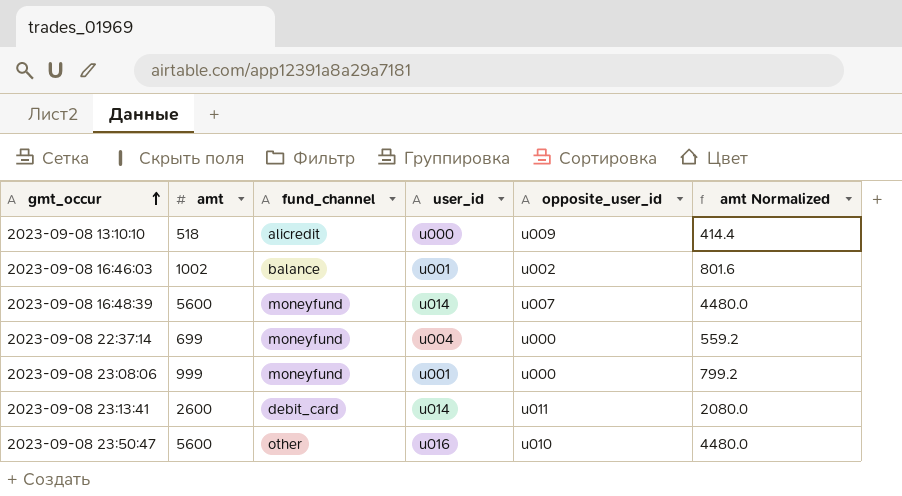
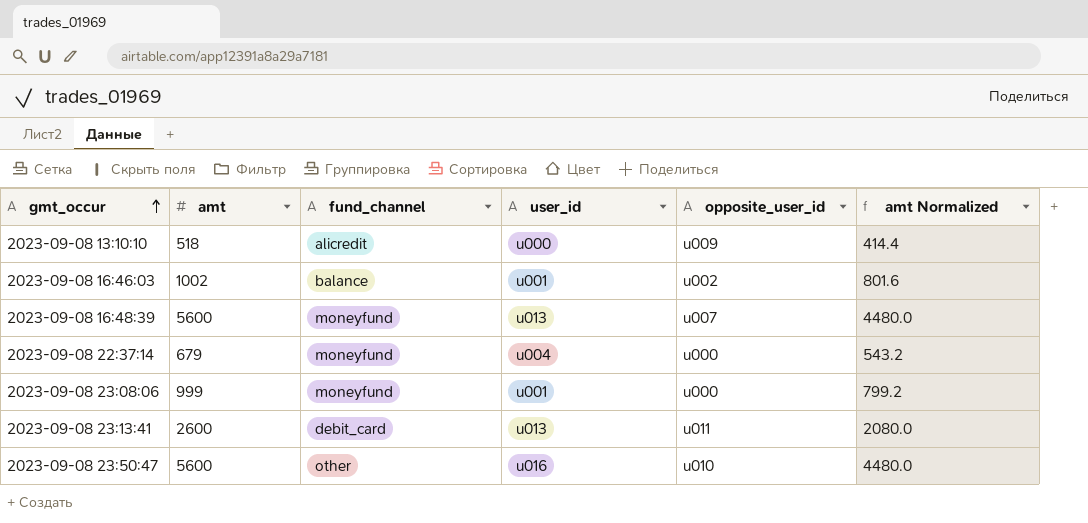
2023-09-08 16:48:39 | user_id: u014 -> u013
2023-09-08 22:37:14 | amt: 699 -> 679
2023-09-08 22:37:14 | amt Normalized: 559.2 -> 543.2
2023-09-08 23:13:41 | user_id: u014 -> u013

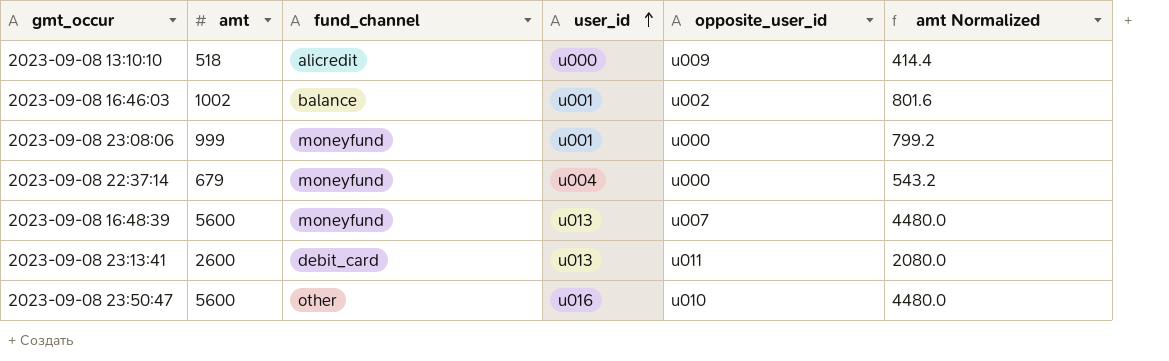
row order: gmt_occur ascending -> user_id ascending

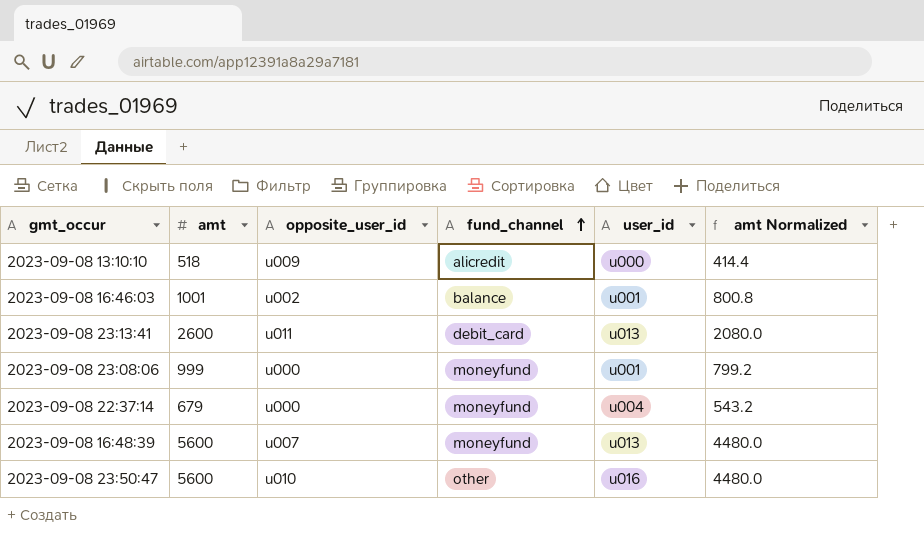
row order: user_id ascending -> fund_channel ascending
column opposite_user_id | position: 5 -> 3
2023-09-08 16:46:03 | amt: 1002 -> 1001
2023-09-08 16:46:03 | amt Normalized: 801.6 -> 800.8

